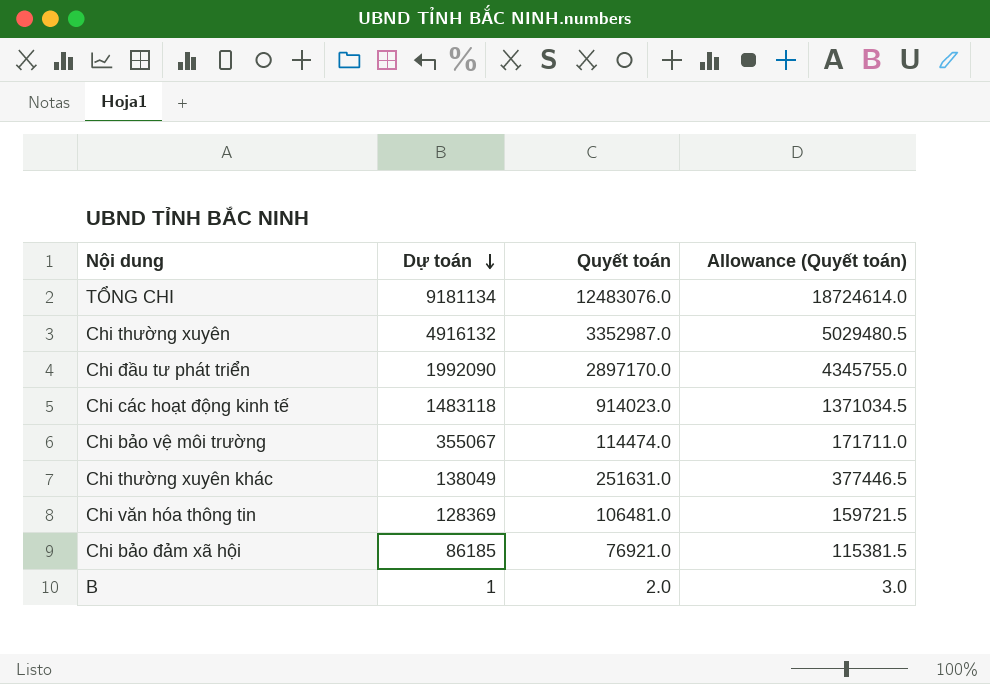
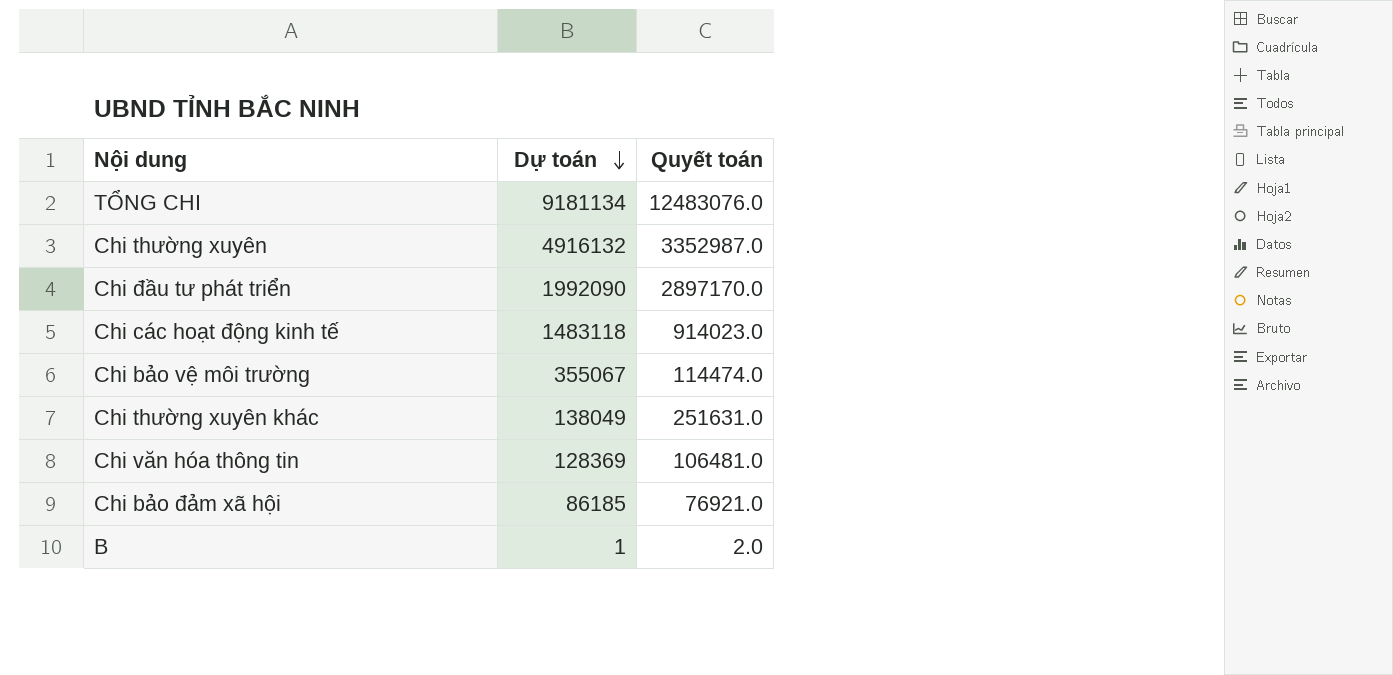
column Allowance (Quyết toán) | formula: [Quyết toán] * 1.5 -> none

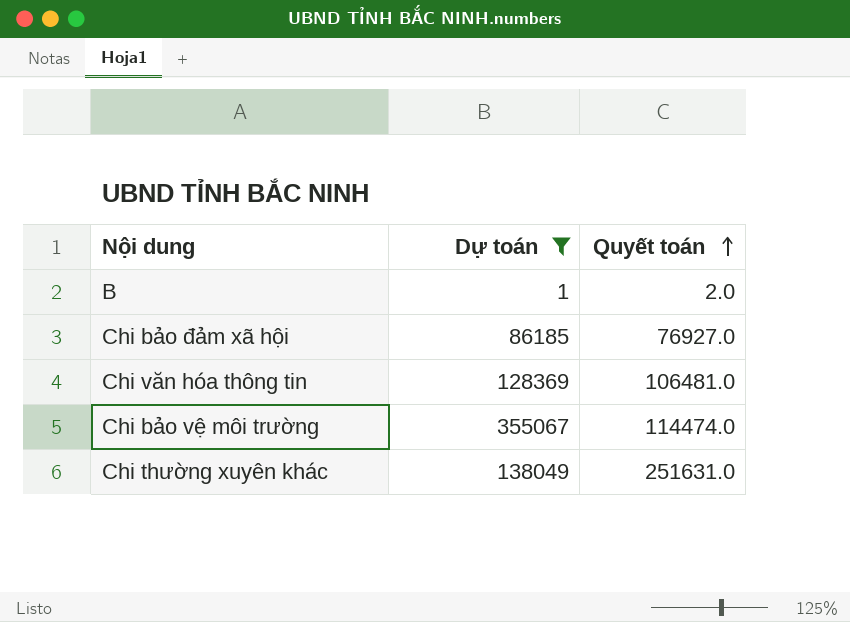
filter: none -> Dự toán <= 355067
row order: Dự toán descending -> Quyết toán ascending
Chi bảo đảm xã hội | Quyết toán: 76921.0 -> 76927.0

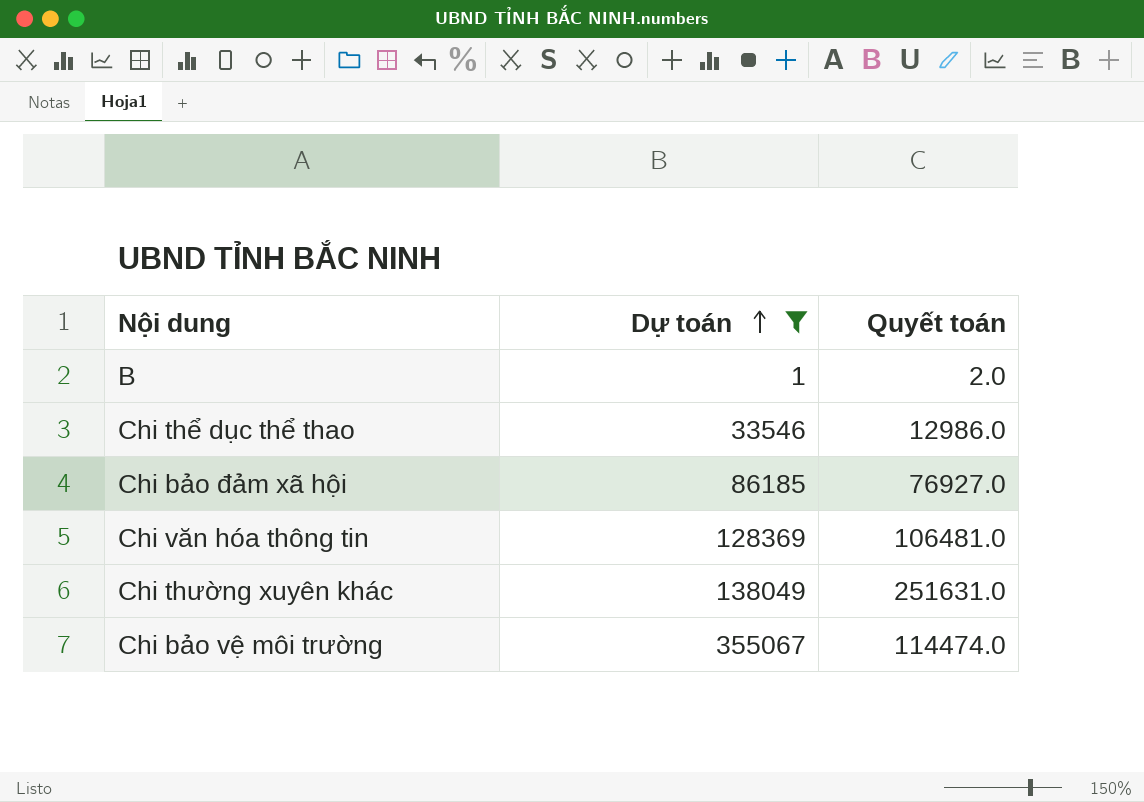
row order: Quyết toán ascending -> Dự toán ascending
row Chi thể dục thể thao: none -> 33546 | 12986.0

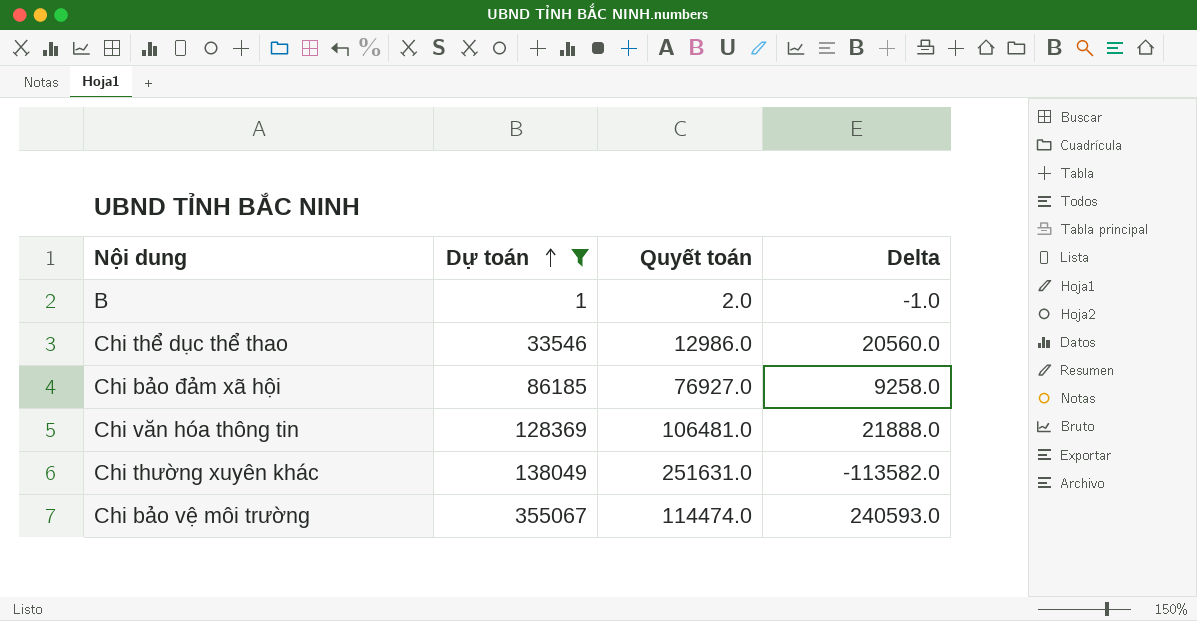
column Delta | formula: none -> [Dự toán] - [Quyết toán]

